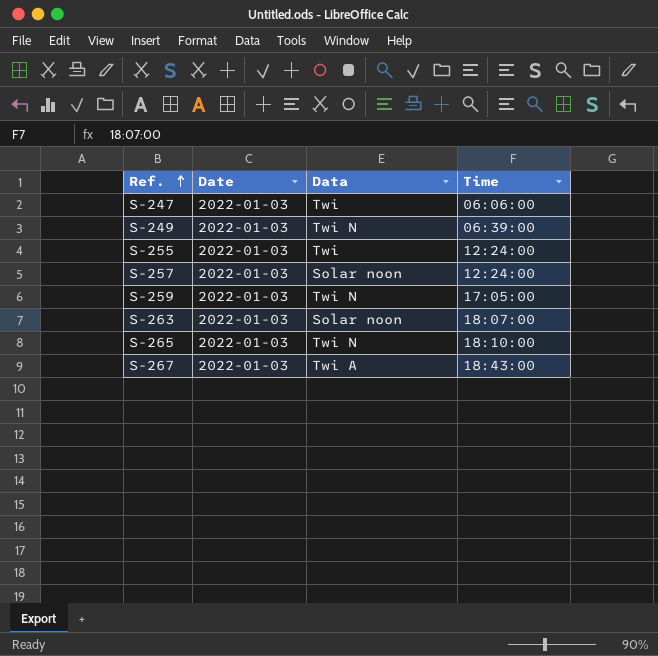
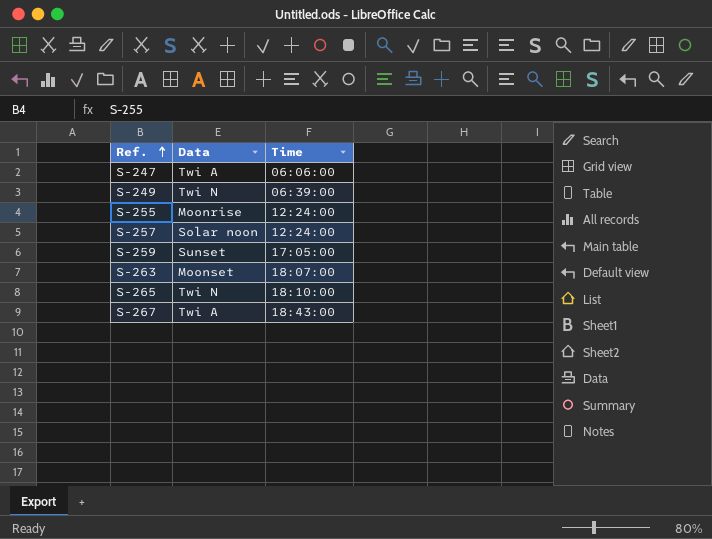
column Date | position: 2 -> none
S-247 | Data: Twi -> Twi A
S-255 | Data: Twi -> Moonrise
S-259 | Data: Twi N -> Sunset
S-263 | Data: Solar noon -> Moonset

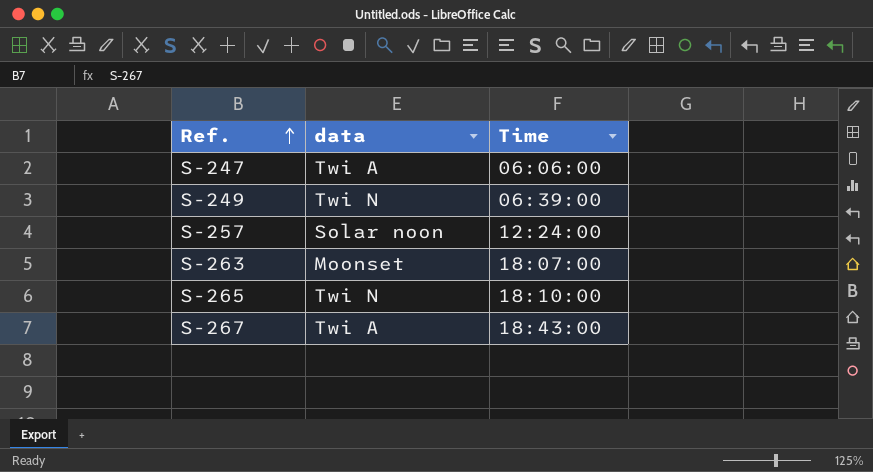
column name: Data -> data
row S-255: Moonrise | 12:24:00 -> none
row S-259: Sunset | 17:05:00 -> none

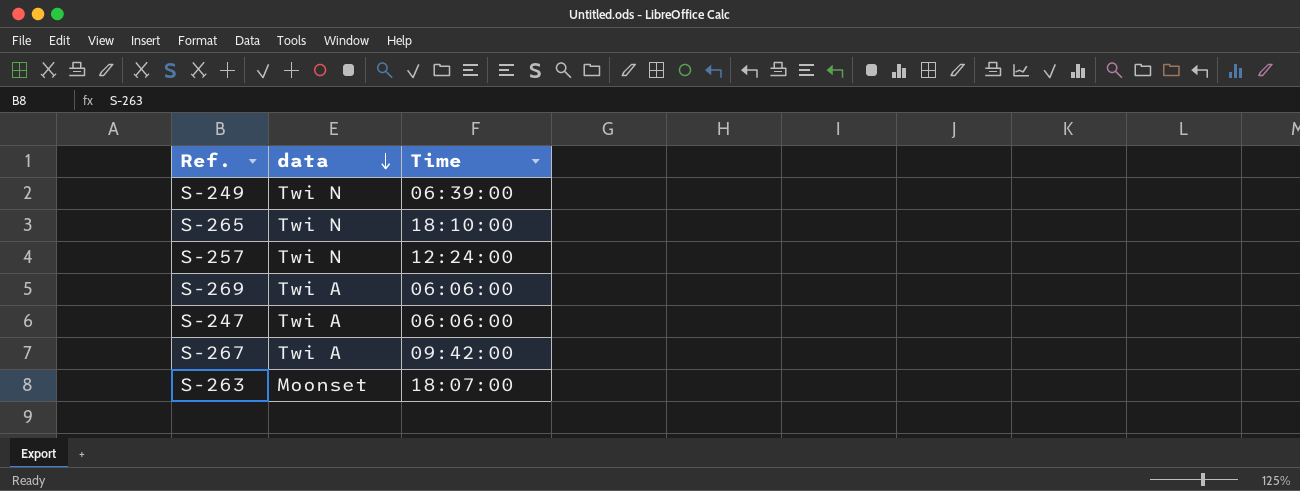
row order: Ref. ascending -> data descending
S-257 | data: Solar noon -> Twi N
row S-269: none -> Twi A | 06:06:00
S-267 | Time: 18:43:00 -> 09:42:00

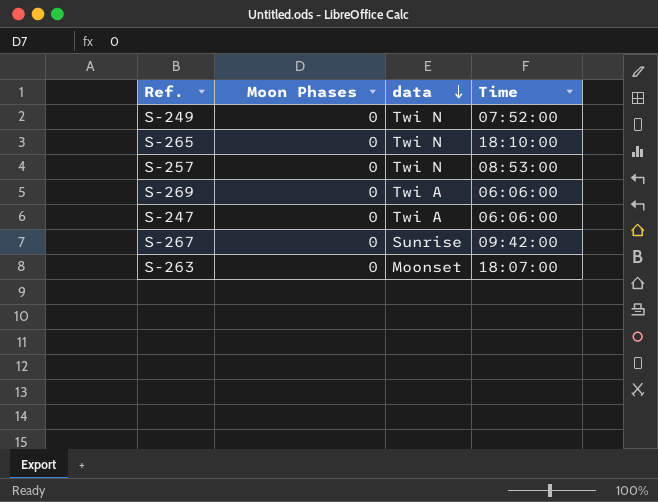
column Moon Phases | position: none -> 2
S-249 | Time: 06:39:00 -> 07:52:00
S-257 | Time: 12:24:00 -> 08:53:00
S-267 | data: Twi A -> Sunrise

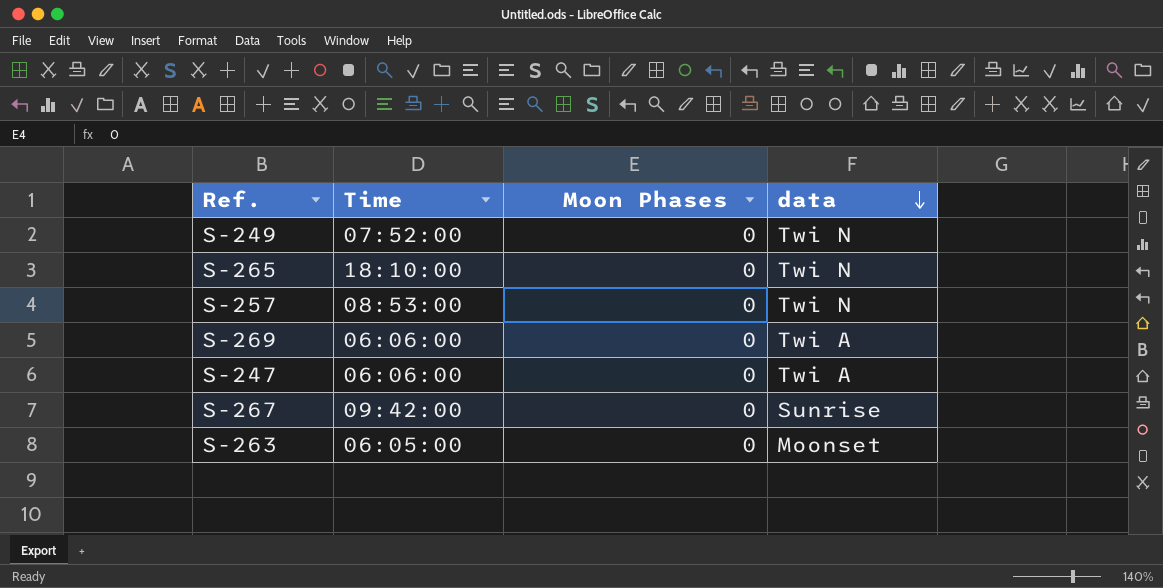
column Time | position: 4 -> 2
S-263 | Time: 18:07:00 -> 06:05:00

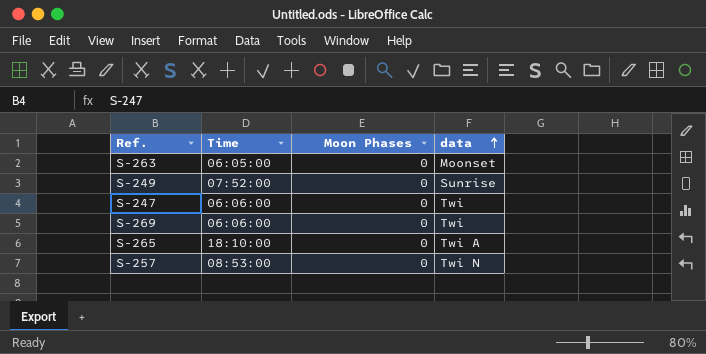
row order: data descending -> data ascending
row S-267: 09:42:00 | 0 | Sunrise -> none
S-249 | data: Twi N -> Sunrise
S-247 | data: Twi A -> Twi
S-269 | data: Twi A -> Twi
S-265 | data: Twi N -> Twi A

